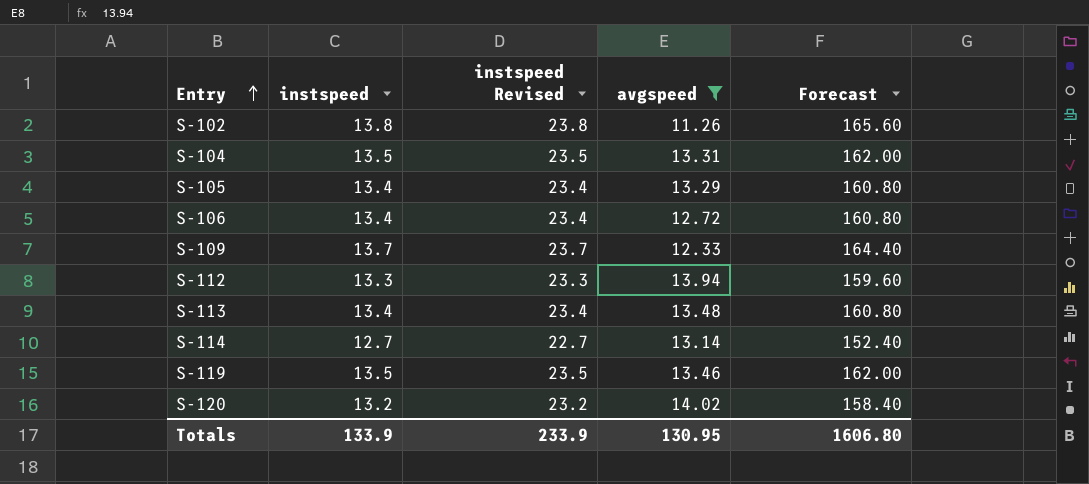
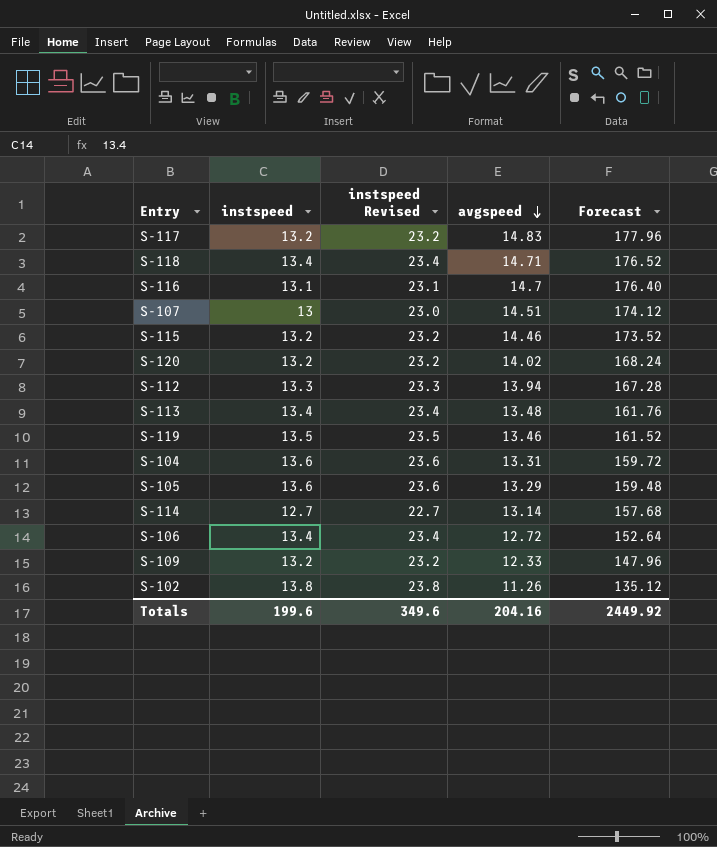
filter: avgspeed <= 14.02 -> none
row order: Entry ascending -> avgspeed descending
column Forecast | formula: [instspeed] * 12 -> [avgspeed] * 12
S-104 | instspeed: 13.5 -> 13.6
S-104 | instspeed Revised: 23.5 -> 23.6
S-105 | instspeed: 13.4 -> 13.6
S-105 | instspeed Revised: 23.4 -> 23.6
S-109 | instspeed: 13.7 -> 13.2
S-109 | instspeed Revised: 23.7 -> 23.2
Totals | instspeed: 133.9 -> 199.6
Totals | instspeed Revised: 233.9 -> 349.6
Totals | avgspeed: 130.95 -> 204.16
Totals | Forecast: 1606.80 -> 2449.92

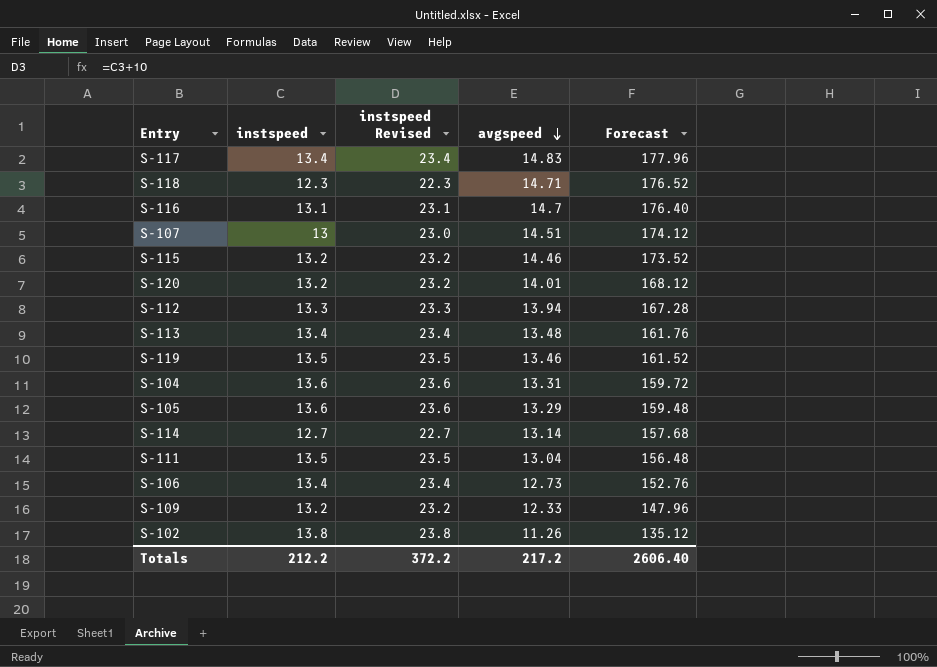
S-117 | instspeed: 13.2 -> 13.4
S-117 | instspeed Revised: 23.2 -> 23.4
S-118 | instspeed: 13.4 -> 12.3
S-118 | instspeed Revised: 23.4 -> 22.3
S-120 | avgspeed: 14.02 -> 14.01
S-120 | Forecast: 168.24 -> 168.12
row S-111: none -> 13.5 | 23.5 | 13.04 | 156.48
S-106 | avgspeed: 12.72 -> 12.73
S-106 | Forecast: 152.64 -> 152.76
Totals | instspeed: 199.6 -> 212.2
Totals | instspeed Revised: 349.6 -> 372.2
Totals | avgspeed: 204.16 -> 217.2
Totals | Forecast: 2449.92 -> 2606.40

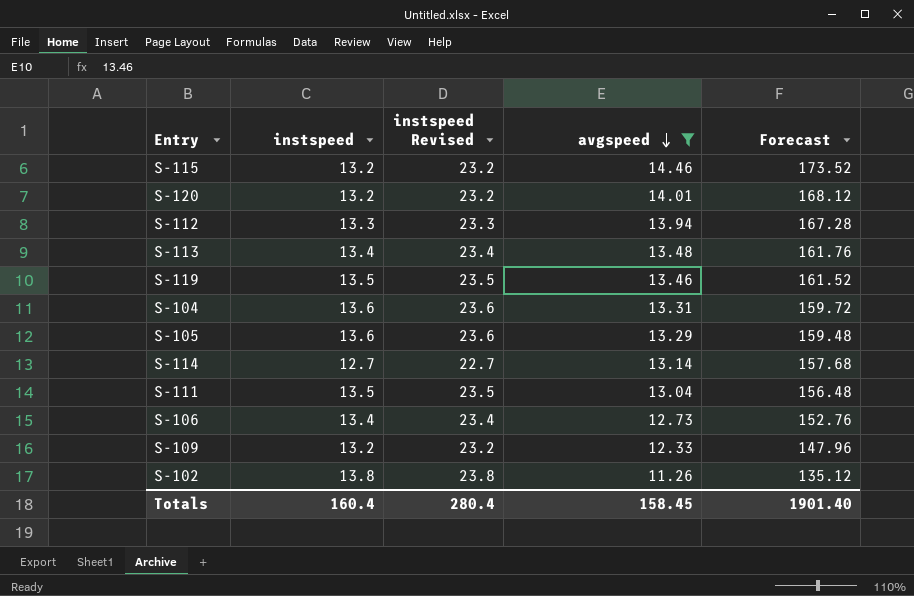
filter: none -> avgspeed <= 14.46
Totals | instspeed: 212.2 -> 160.4
Totals | instspeed Revised: 372.2 -> 280.4
Totals | avgspeed: 217.2 -> 158.45
Totals | Forecast: 2606.40 -> 1901.40

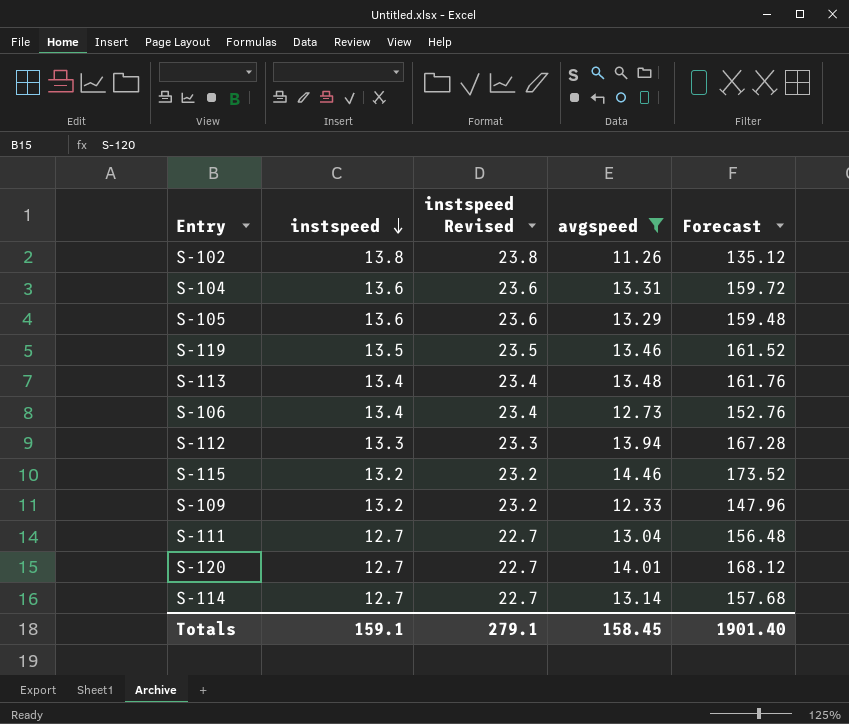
row order: avgspeed descending -> instspeed descending
S-111 | instspeed: 13.5 -> 12.7
S-111 | instspeed Revised: 23.5 -> 22.7
S-120 | instspeed: 13.2 -> 12.7
S-120 | instspeed Revised: 23.2 -> 22.7
Totals | instspeed: 160.4 -> 159.1
Totals | instspeed Revised: 280.4 -> 279.1

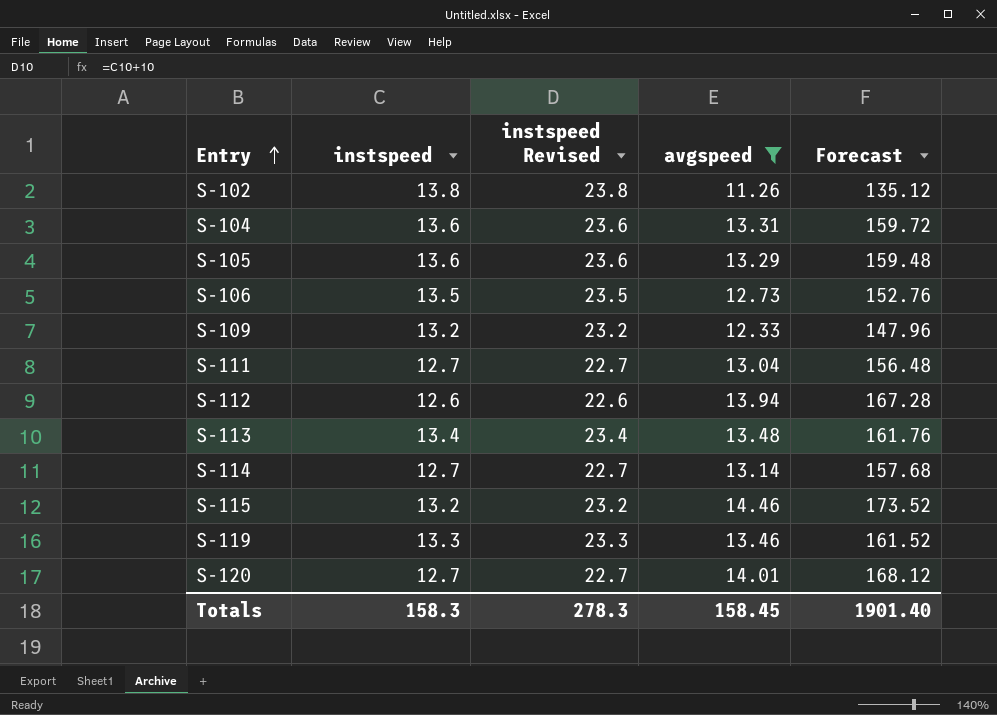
row order: instspeed descending -> Entry ascending
S-106 | instspeed: 13.4 -> 13.5
S-106 | instspeed Revised: 23.4 -> 23.5
S-112 | instspeed: 13.3 -> 12.6
S-112 | instspeed Revised: 23.3 -> 22.6
S-119 | instspeed: 13.5 -> 13.3
S-119 | instspeed Revised: 23.5 -> 23.3
Totals | instspeed: 159.1 -> 158.3
Totals | instspeed Revised: 279.1 -> 278.3

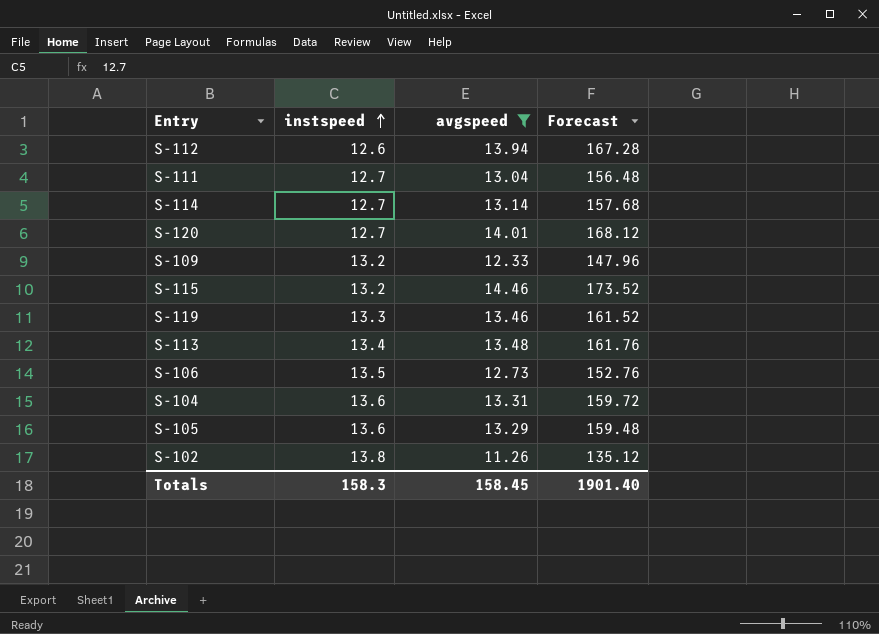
row order: Entry ascending -> instspeed ascending
column instspeed Revised | formula: [instspeed] + 10 -> none

